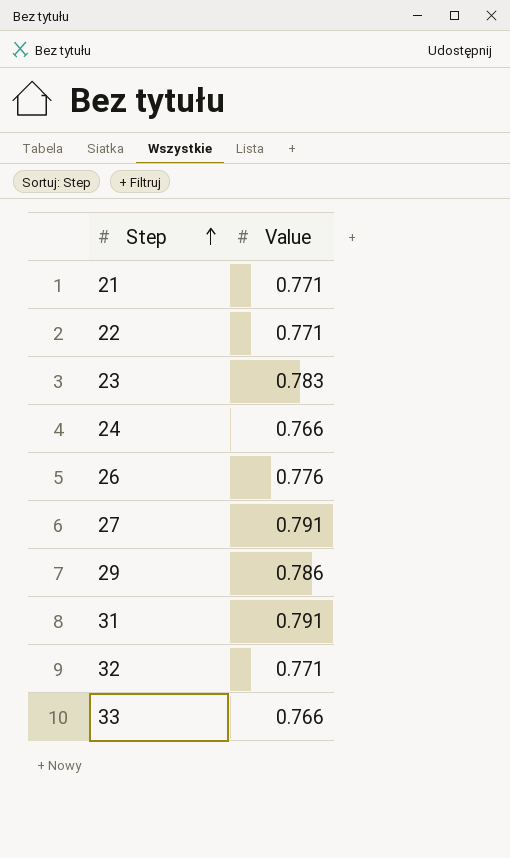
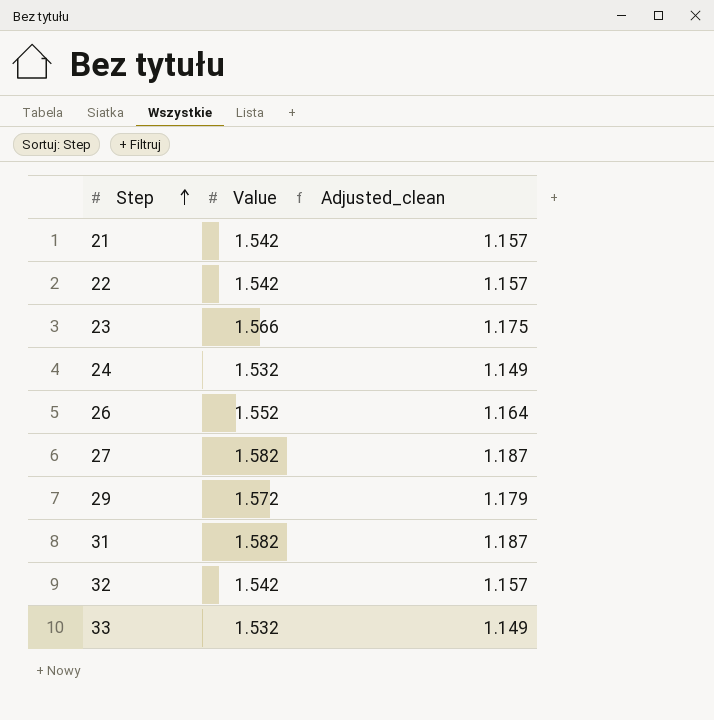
column Adjusted_clean | formula: none -> [Value] * 0.75
21 | Value: 0.771 -> 1.542
22 | Value: 0.771 -> 1.542
23 | Value: 0.783 -> 1.566
24 | Value: 0.766 -> 1.532
26 | Value: 0.776 -> 1.552
27 | Value: 0.791 -> 1.582
29 | Value: 0.786 -> 1.572
31 | Value: 0.791 -> 1.582
32 | Value: 0.771 -> 1.542
33 | Value: 0.766 -> 1.532

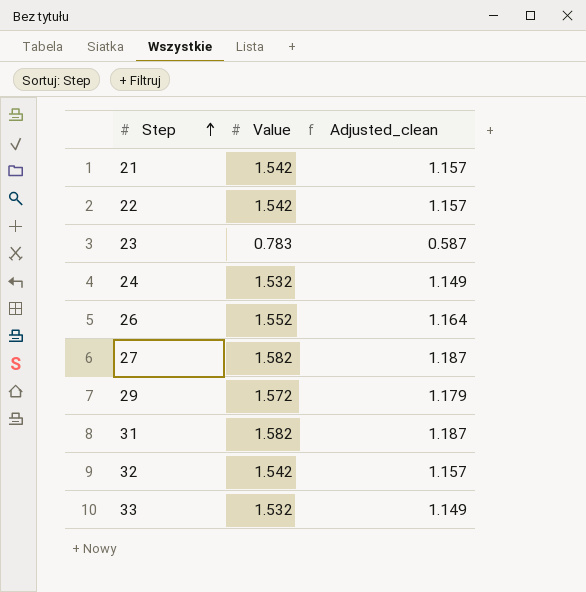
23 | Value: 1.566 -> 0.783
23 | Adjusted_clean: 1.175 -> 0.587

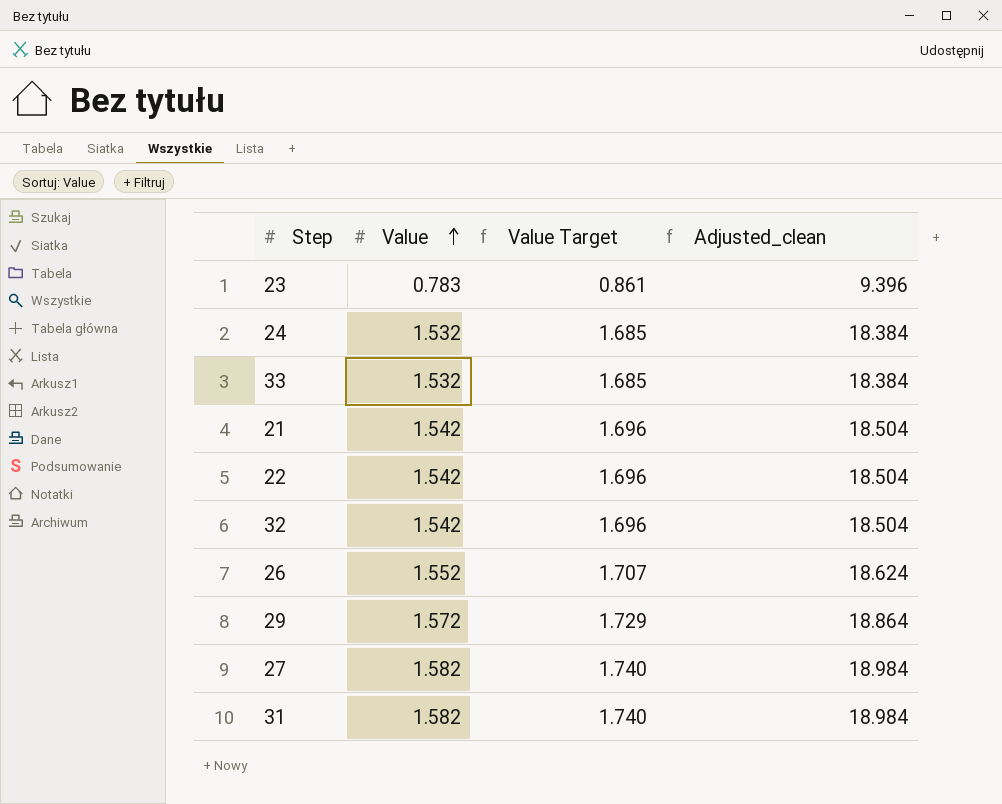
row order: Step ascending -> Value ascending
column Value Target | formula: none -> [Value] * 1.1
column Adjusted_clean | formula: [Value] * 0.75 -> [Value] * 12

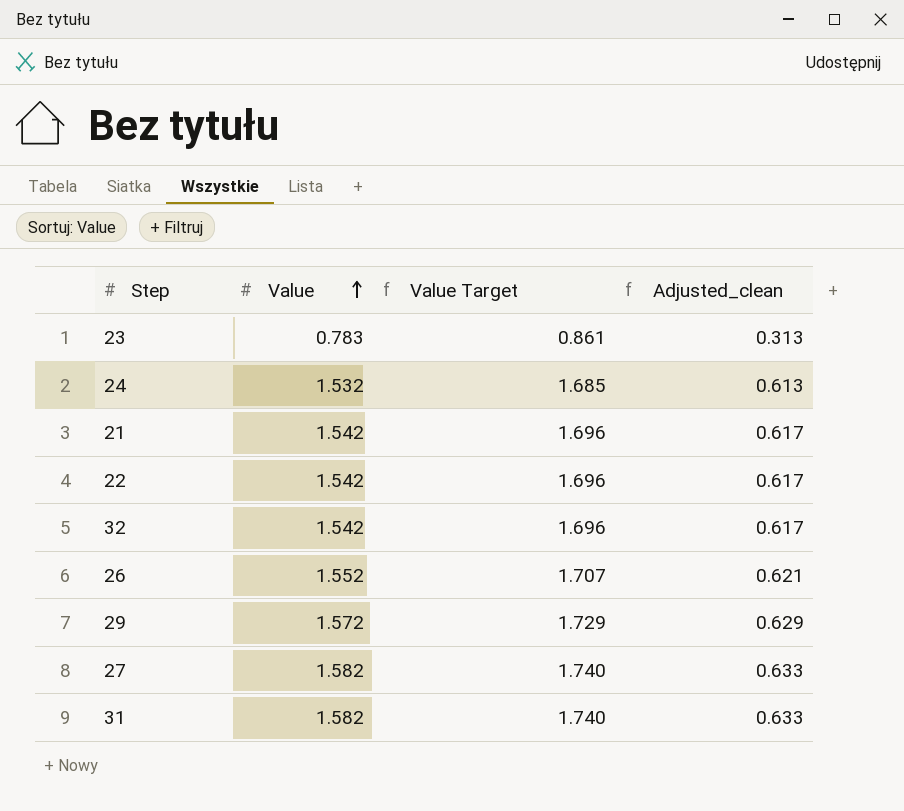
column Adjusted_clean | formula: [Value] * 12 -> [Value] * 0.4
row 33: 1.532 | 1.685 | 18.384 -> none

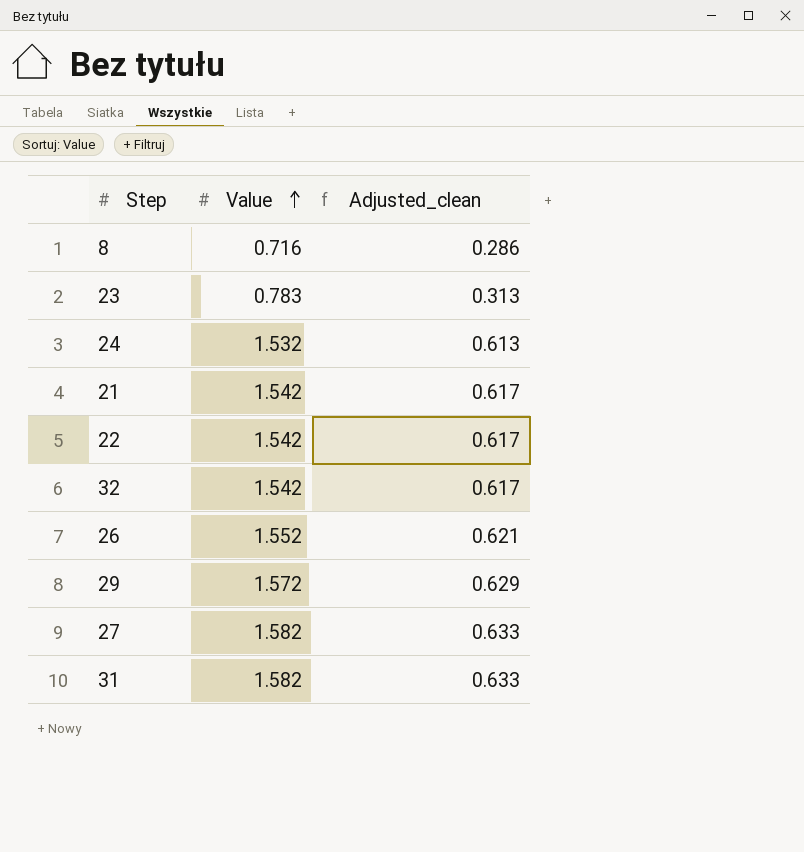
column Value Target | formula: [Value] * 1.1 -> none
row 8: none -> 0.716 | 0.286

